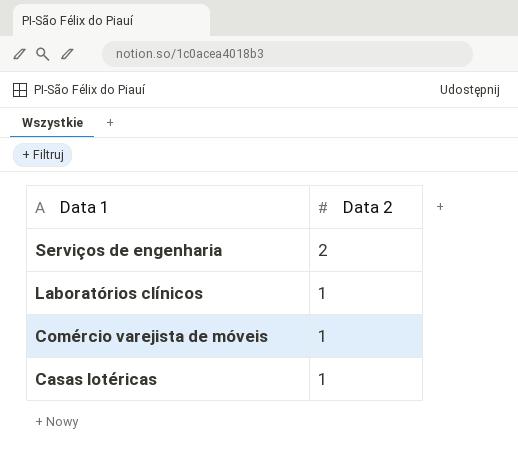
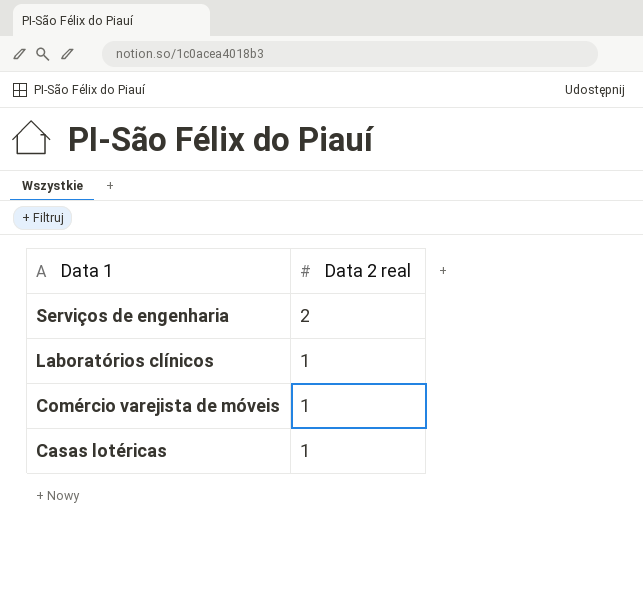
column name: Data 2 -> Data 2 real

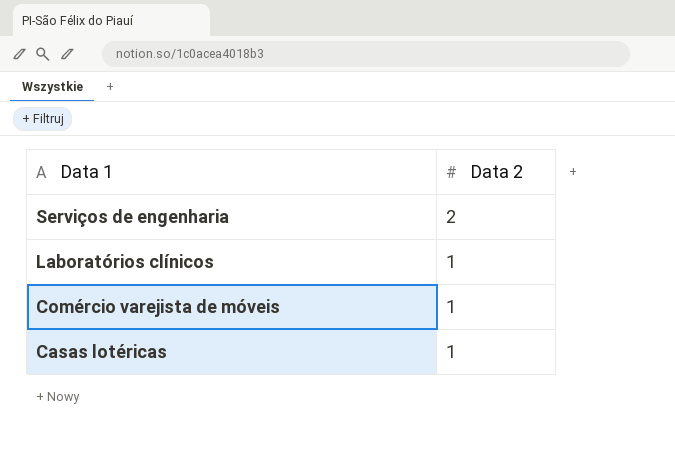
column name: Data 2 real -> Data 2

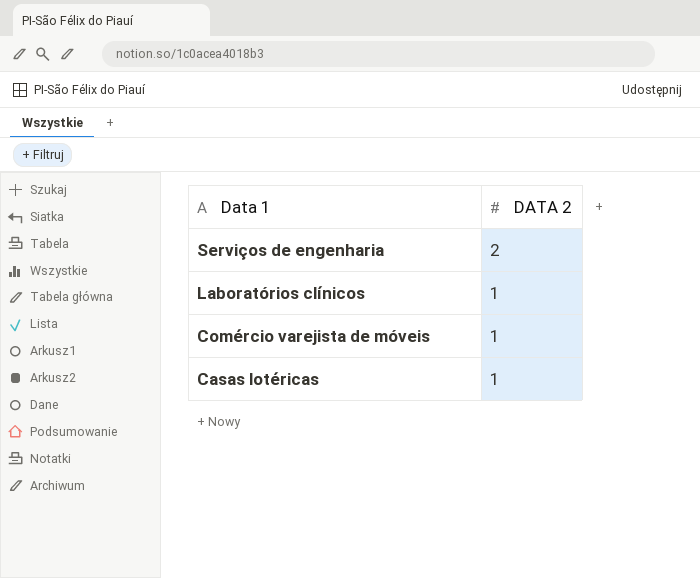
column name: Data 2 -> DATA 2

